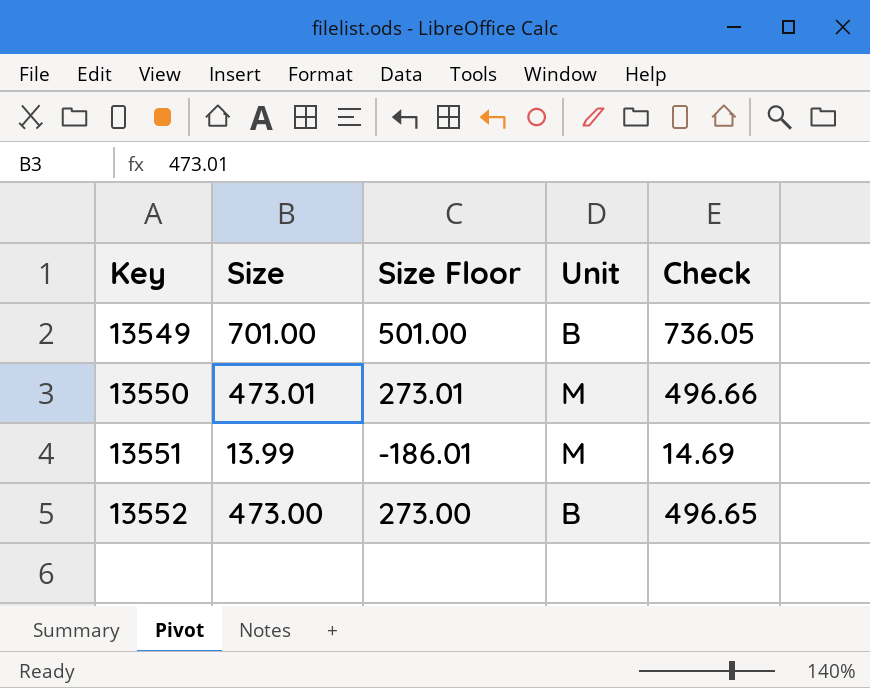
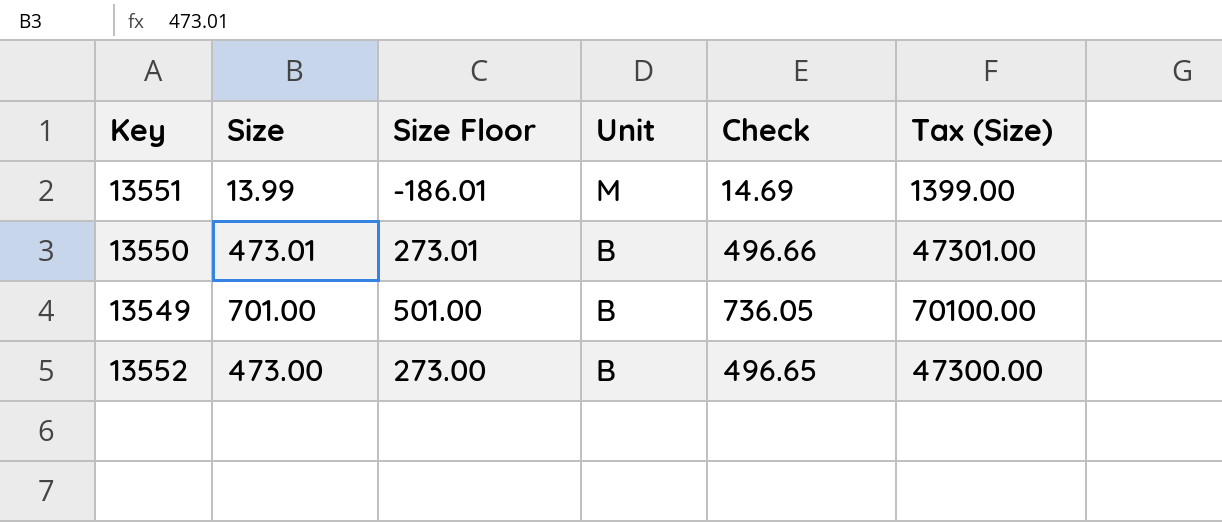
row order: Key ascending -> Unit descending
column Tax (Size) | formula: none -> [Size] * 100
13550 | Unit: M -> B

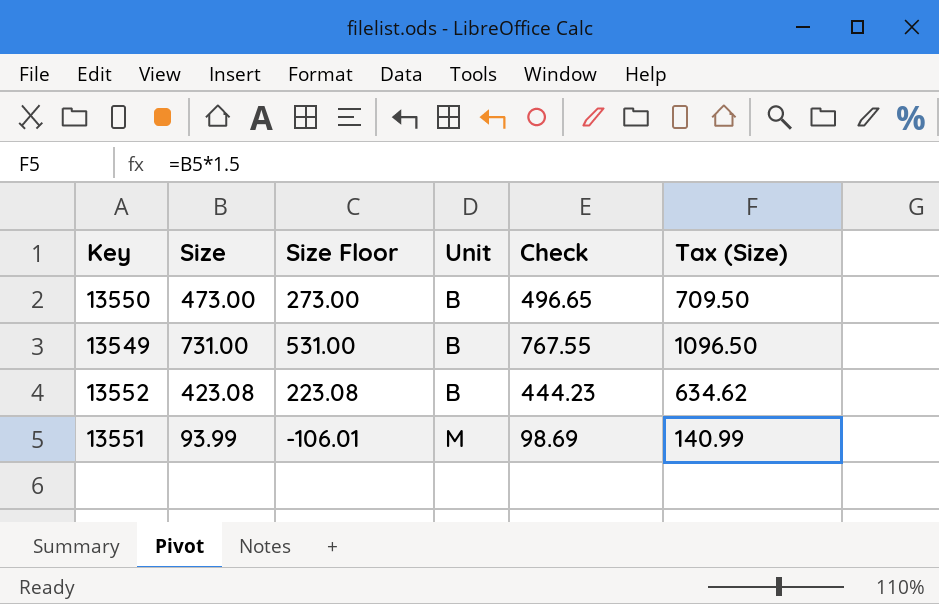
row order: Unit descending -> Unit ascending
column Tax (Size) | formula: [Size] * 100 -> [Size] * 1.5
13550 | Size: 473.01 -> 473.00
13550 | Size Floor: 273.01 -> 273.00
13550 | Check: 496.66 -> 496.65
13549 | Size: 701.00 -> 731.00
13549 | Size Floor: 501.00 -> 531.00
13549 | Check: 736.05 -> 767.55
13552 | Size: 473.00 -> 423.08
13552 | Size Floor: 273.00 -> 223.08
13552 | Check: 496.65 -> 444.23
13551 | Size: 13.99 -> 93.99
13551 | Size Floor: -186.01 -> -106.01
13551 | Check: 14.69 -> 98.69

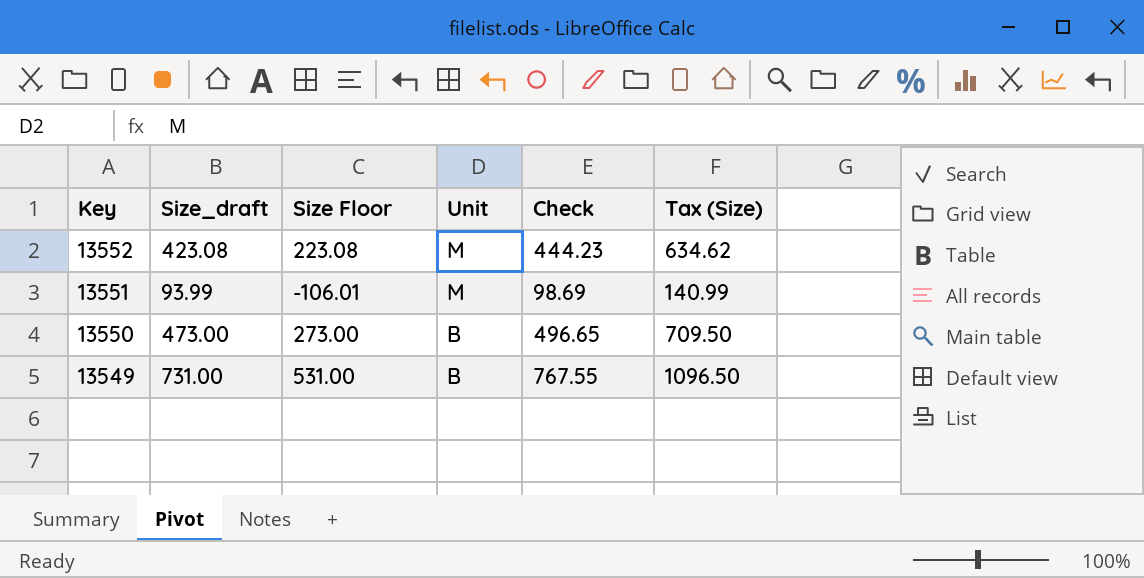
row order: Unit ascending -> Key descending
column name: Size -> Size_draft
13552 | Unit: B -> M

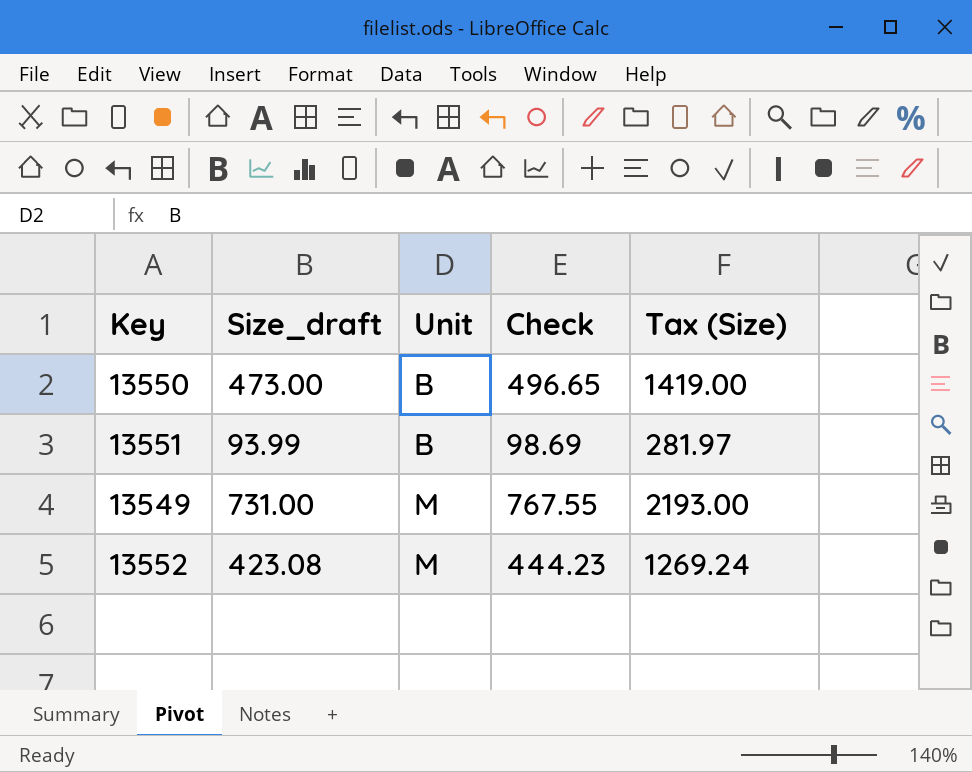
row order: Key descending -> Unit ascending
column Size Floor | formula: [Size_draft] - 200 -> none
column Tax (Size) | formula: [Size_draft] * 1.5 -> [Size_draft] * 3
13551 | Unit: M -> B
13549 | Unit: B -> M

